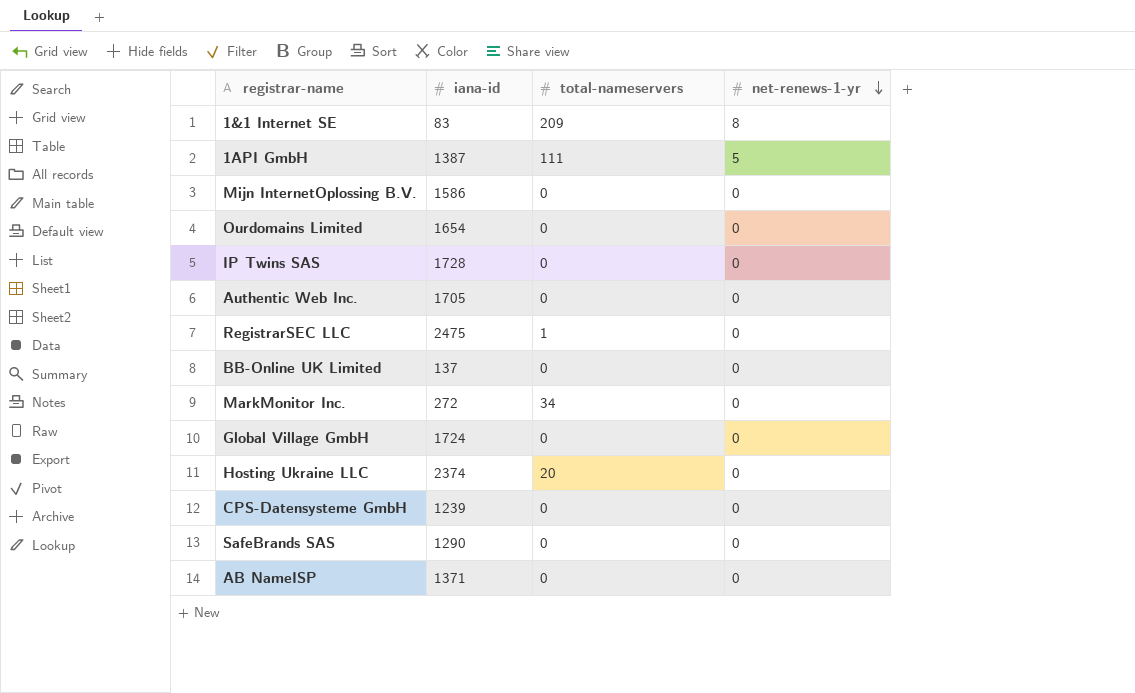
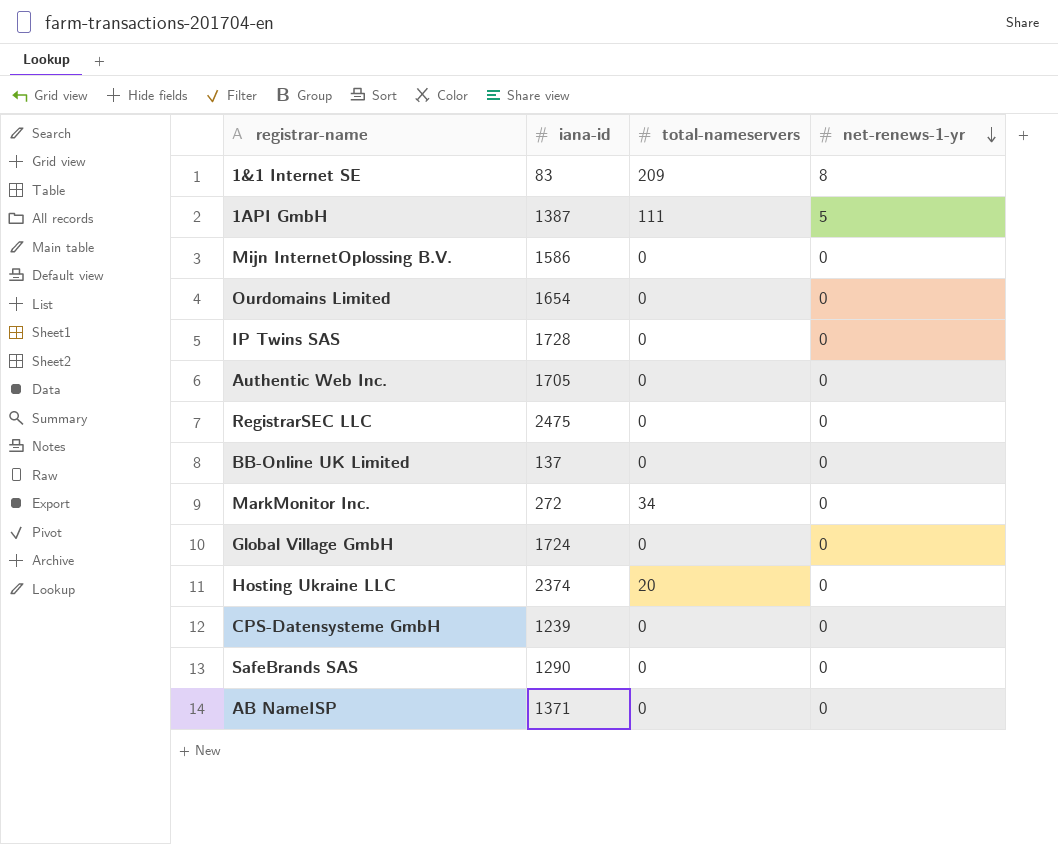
RegistrarSEC LLC | total-nameservers: 1 -> 0

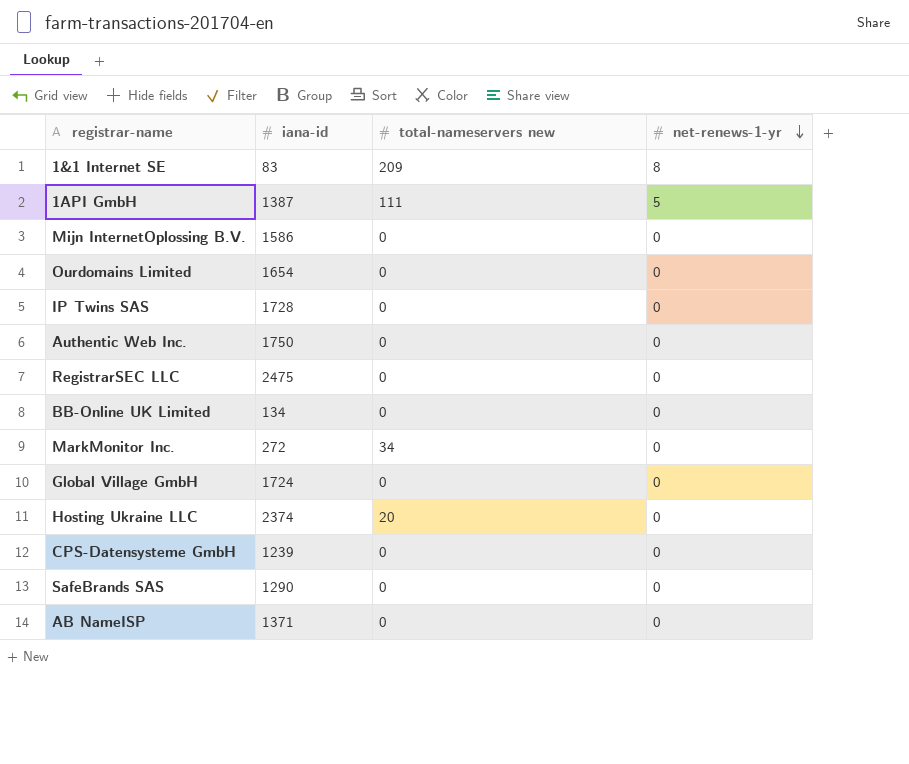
column name: total-nameservers -> total-nameservers new
Authentic Web Inc. | iana-id: 1705 -> 1750
BB-Online UK Limited | iana-id: 137 -> 134

